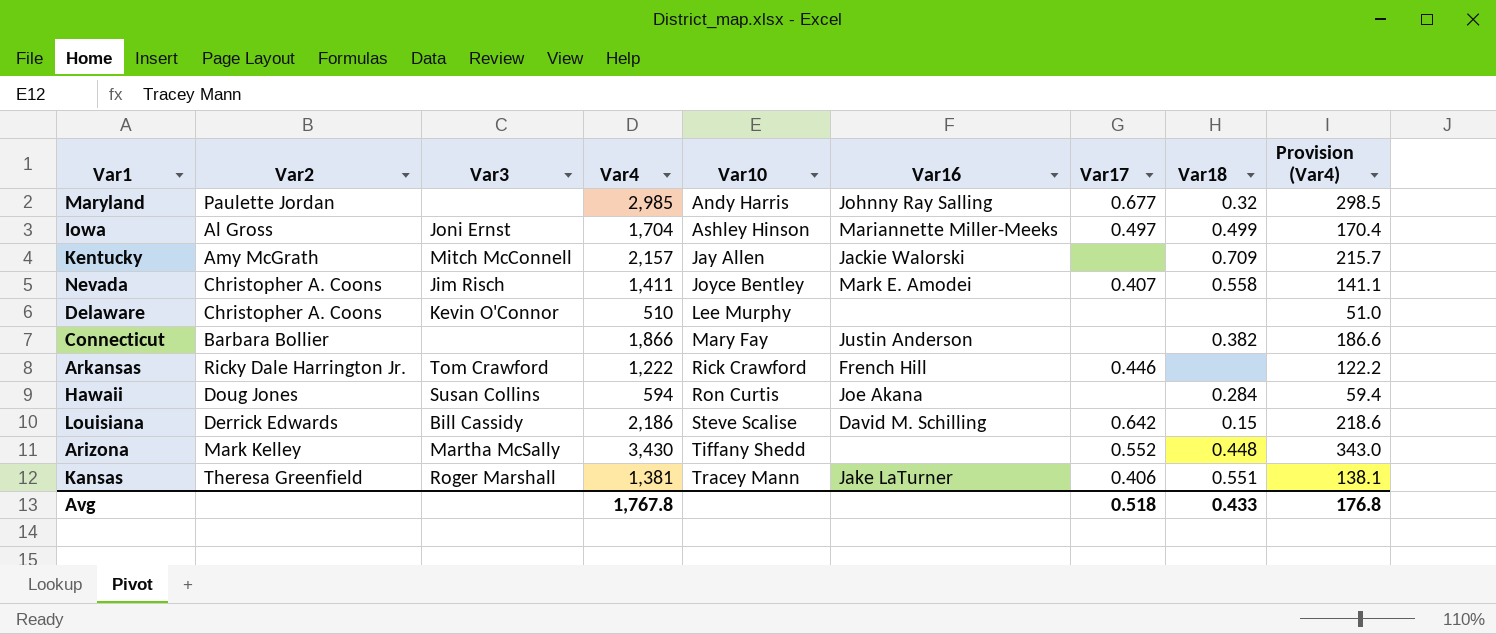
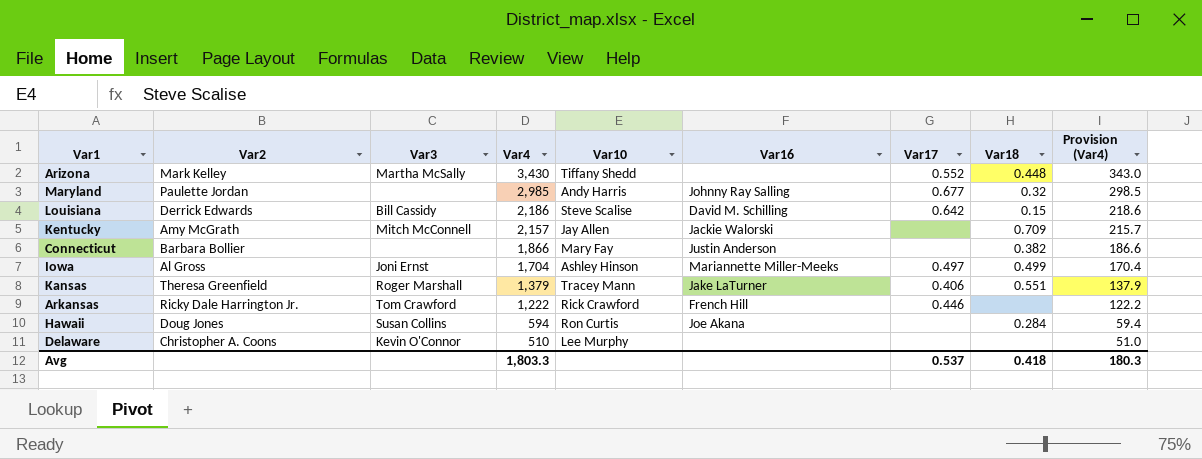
row order: Var10 ascending -> Var4 descending
row Nevada: Christopher A. Coons | Jim Risch | 1,411 | Joyce Bentley | Mark E. Amodei | 0.407 | 0.558 | 141.1 -> none
Kansas | Var4: 1,381 -> 1,379
Kansas | Provision (Var4): 138.1 -> 137.9
Avg | Var4: 1,767.8 -> 1,803.3
Avg | Var17: 0.518 -> 0.537
Avg | Var18: 0.433 -> 0.418
Avg | Provision (Var4): 176.8 -> 180.3

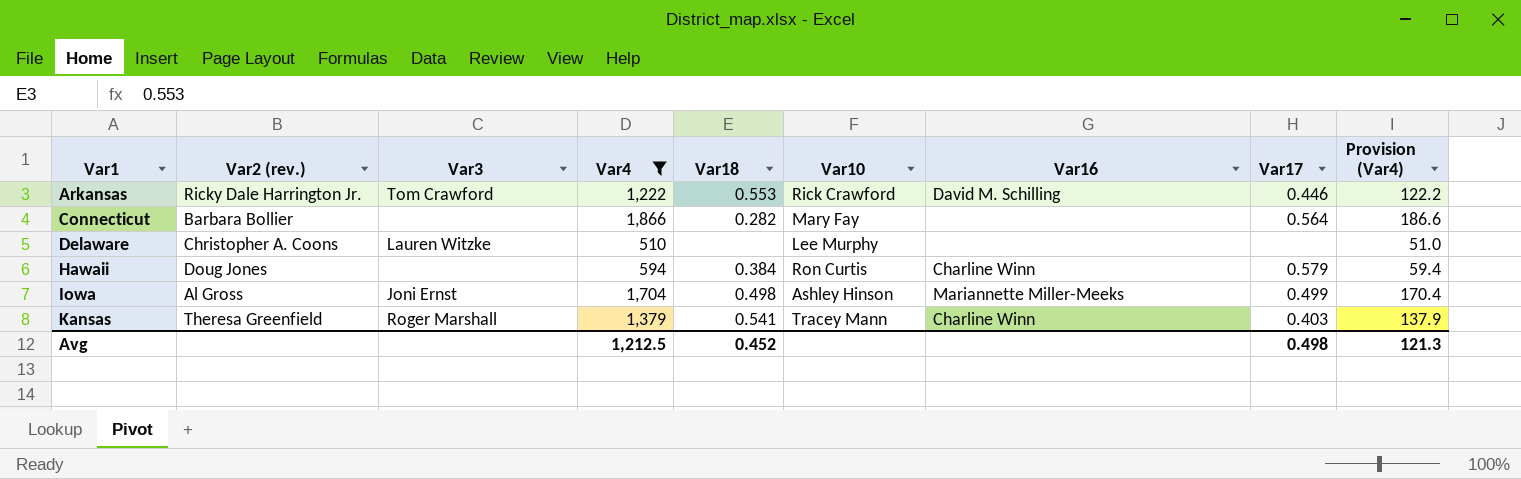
filter: none -> Var4 <= 1,866
row order: Var4 descending -> Var1 ascending
column name: Var2 -> Var2 (rev.)
column Var18 | position: 8 -> 5
Arkansas | Var18: none -> 0.553
Arkansas | Var16: French Hill -> David M. Schilling
Connecticut | Var18: 0.382 -> 0.282
Connecticut | Var16: Justin Anderson -> none
Connecticut | Var17: none -> 0.564
Delaware | Var3: Kevin O'Connor -> Lauren Witzke
Hawaii | Var3: Susan Collins -> none
Hawaii | Var18: 0.284 -> 0.384
Hawaii | Var16: Joe Akana -> Charline Winn
Hawaii | Var17: none -> 0.579
Iowa | Var18: 0.499 -> 0.498
Iowa | Var17: 0.497 -> 0.499
Kansas | Var18: 0.551 -> 0.541
Kansas | Var16: Jake LaTurner -> Charline Winn
Kansas | Var17: 0.406 -> 0.403
Avg | Var4: 1,803.3 -> 1,212.5
Avg | Var18: 0.418 -> 0.452
Avg | Var17: 0.537 -> 0.498
Avg | Provision (Var4): 180.3 -> 121.3

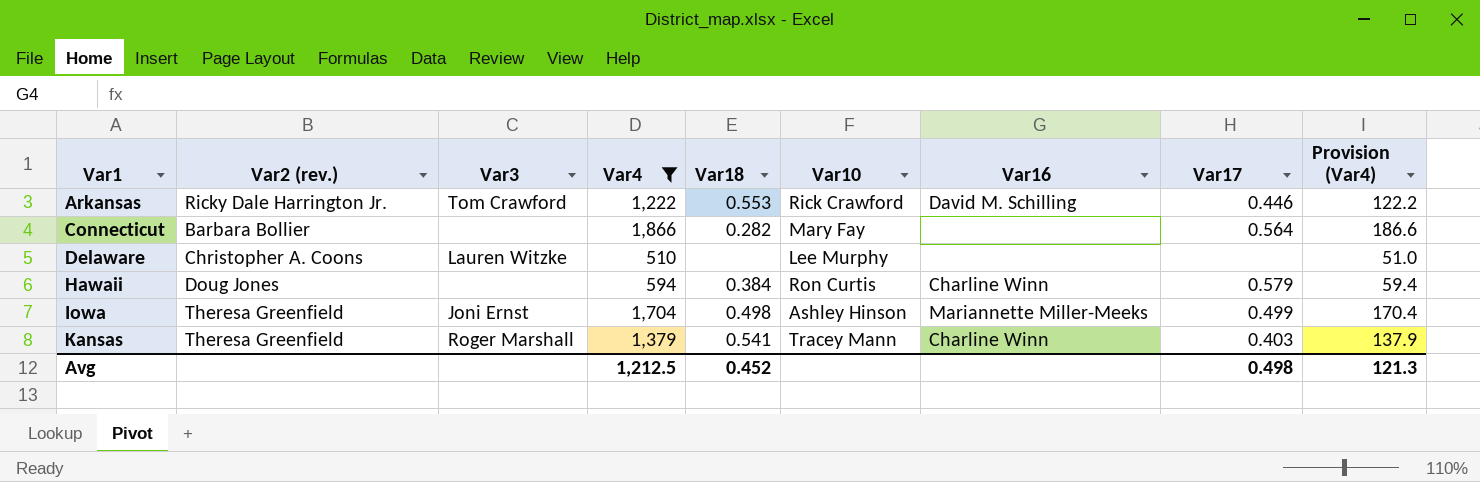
Iowa | Var2 (rev.): Al Gross -> Theresa Greenfield

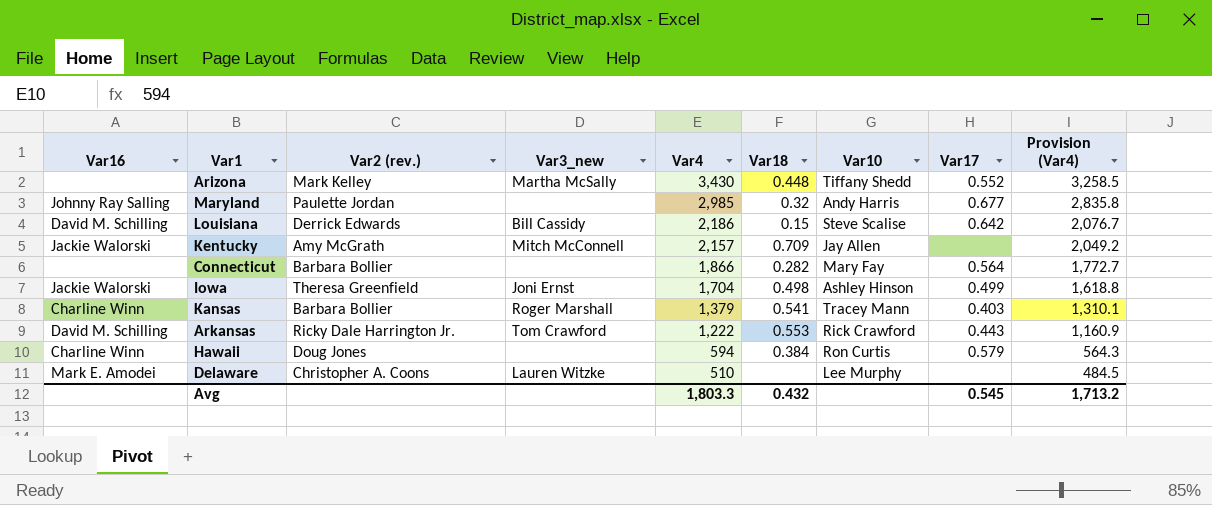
filter: Var4 <= 1,866 -> none
row order: Var1 ascending -> Var4 descending
column Var16 | position: 7 -> 1
column name: Var3 -> Var3_new
column Provision (Var4) | formula: [Var4] * 0.1 -> [Var4] * 0.95
Iowa | Var16: Mariannette Miller-Meeks -> Jackie Walorski
Kansas | Var2 (rev.): Theresa Greenfield -> Barbara Bollier
Arkansas | Var17: 0.446 -> 0.443
Delaware | Var16: none -> Mark E. Amodei
Avg | Var4: 1,212.5 -> 1,803.3
Avg | Var18: 0.452 -> 0.432
Avg | Var17: 0.498 -> 0.545
Avg | Provision (Var4): 121.3 -> 1,713.2

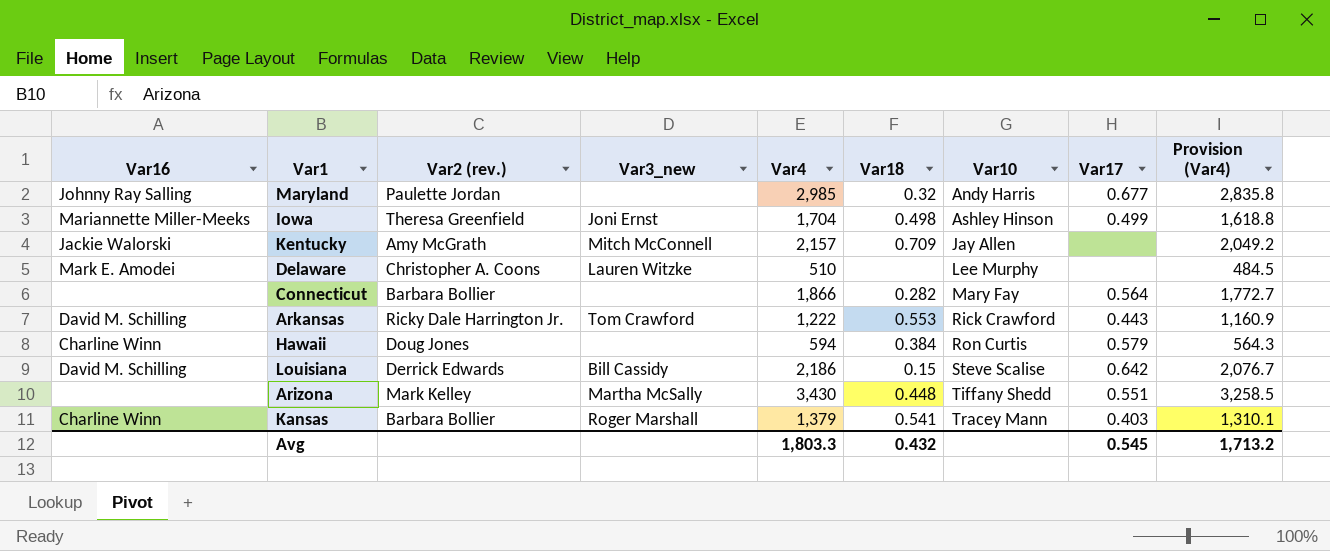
row order: Var4 descending -> Var10 ascending
Iowa | Var16: Jackie Walorski -> Mariannette Miller-Meeks
Arizona | Var17: 0.552 -> 0.551

